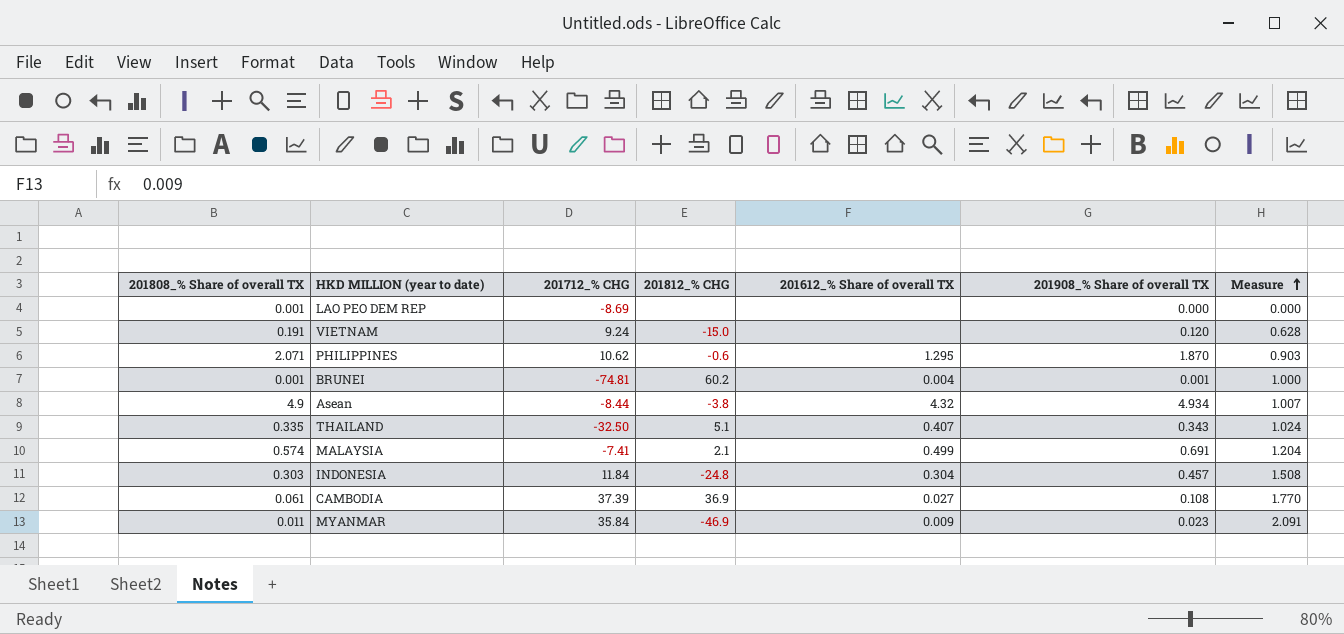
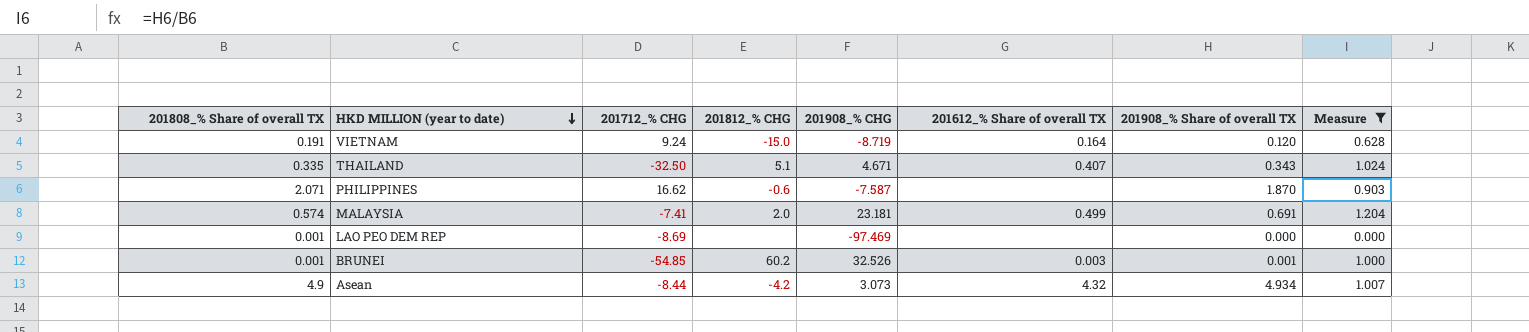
filter: none -> Measure <= 1.204
row order: Measure ascending -> HKD MILLION (year to date) descending
column 201908_% CHG | position: none -> 5
VIETNAM | 201612_% Share of overall TX: none -> 0.164
PHILIPPINES | 201712_% CHG: 10.62 -> 16.62
PHILIPPINES | 201612_% Share of overall TX: 1.295 -> none
MALAYSIA | 201812_% CHG: 2.1 -> 2.0
BRUNEI | 201712_% CHG: -74.81 -> -54.85
BRUNEI | 201612_% Share of overall TX: 0.004 -> 0.003
Asean | 201812_% CHG: -3.8 -> -4.2

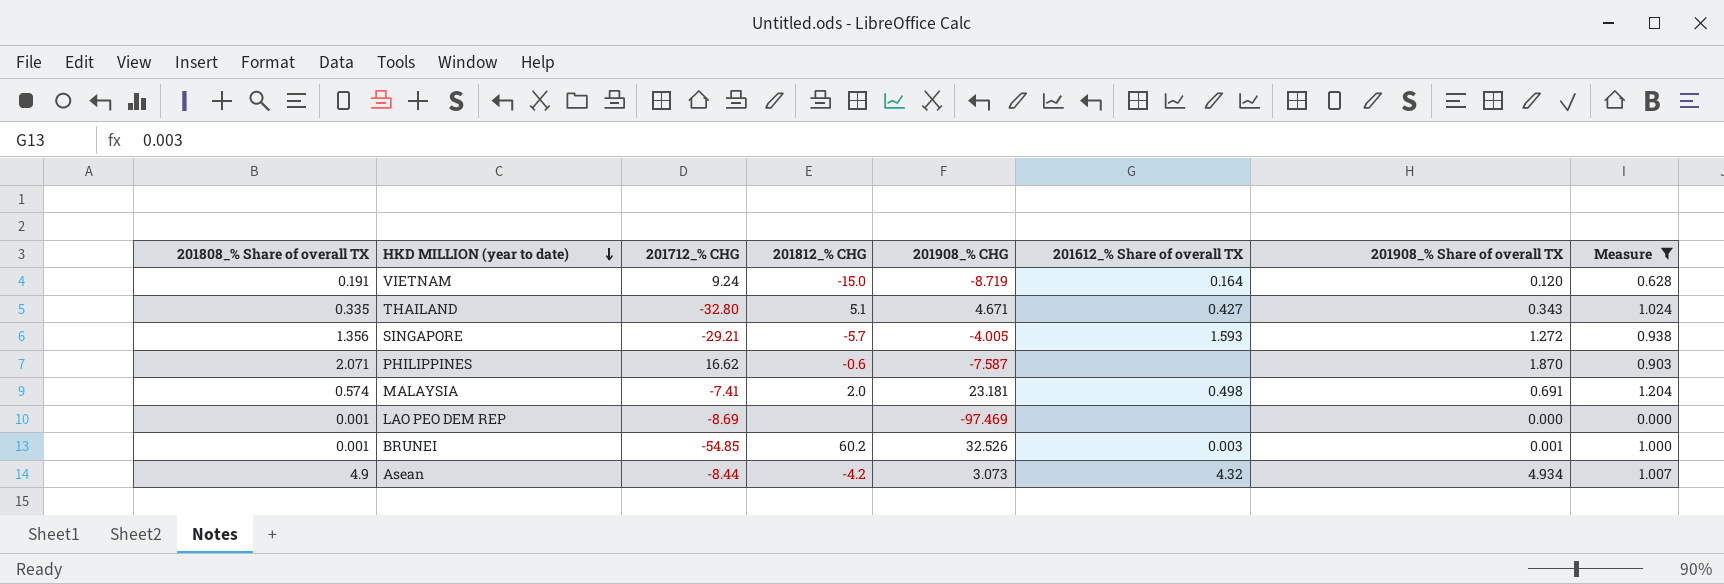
THAILAND | 201712_% CHG: -32.50 -> -32.80
THAILAND | 201612_% Share of overall TX: 0.407 -> 0.427
row SINGAPORE: none -> 1.356 | -29.21 | -5.7 | -4.005 | 1.593 | 1.272 | 0.938
MALAYSIA | 201612_% Share of overall TX: 0.499 -> 0.498

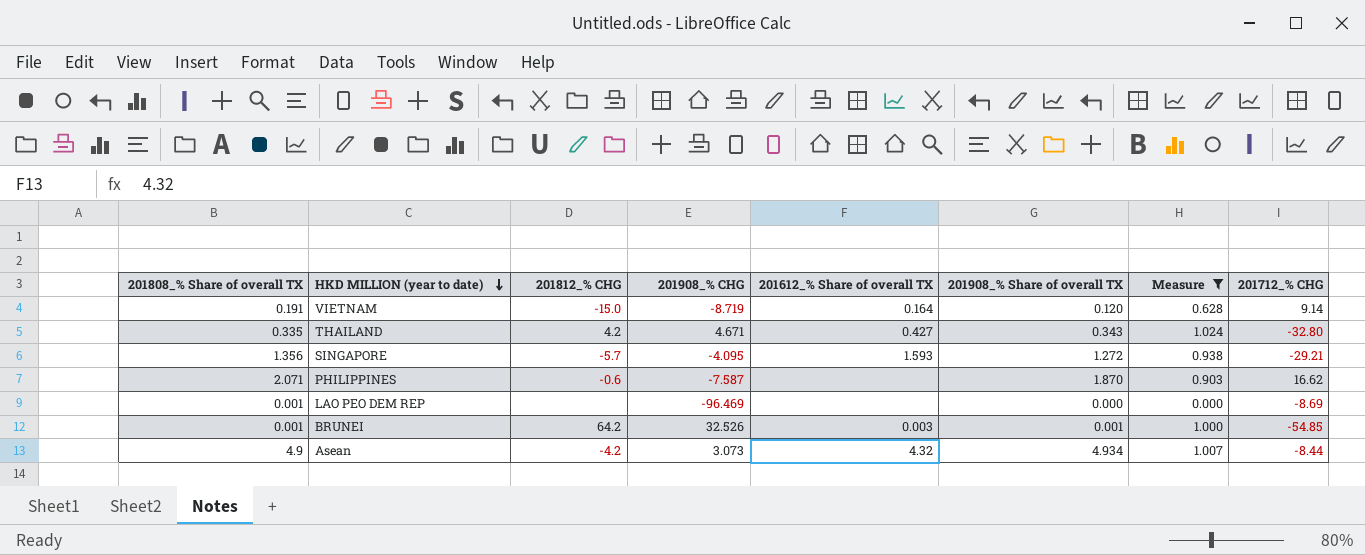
column 201712_% CHG | position: 3 -> 8
row MALAYSIA: 0.574 | -7.41 | 2.0 | 23.181 | 0.498 | 0.691 | 1.204 -> none
VIETNAM | 201712_% CHG: 9.24 -> 9.14
THAILAND | 201812_% CHG: 5.1 -> 4.2
SINGAPORE | 201908_% CHG: -4.005 -> -4.095
LAO PEO DEM REP | 201908_% CHG: -97.469 -> -96.469
BRUNEI | 201812_% CHG: 60.2 -> 64.2

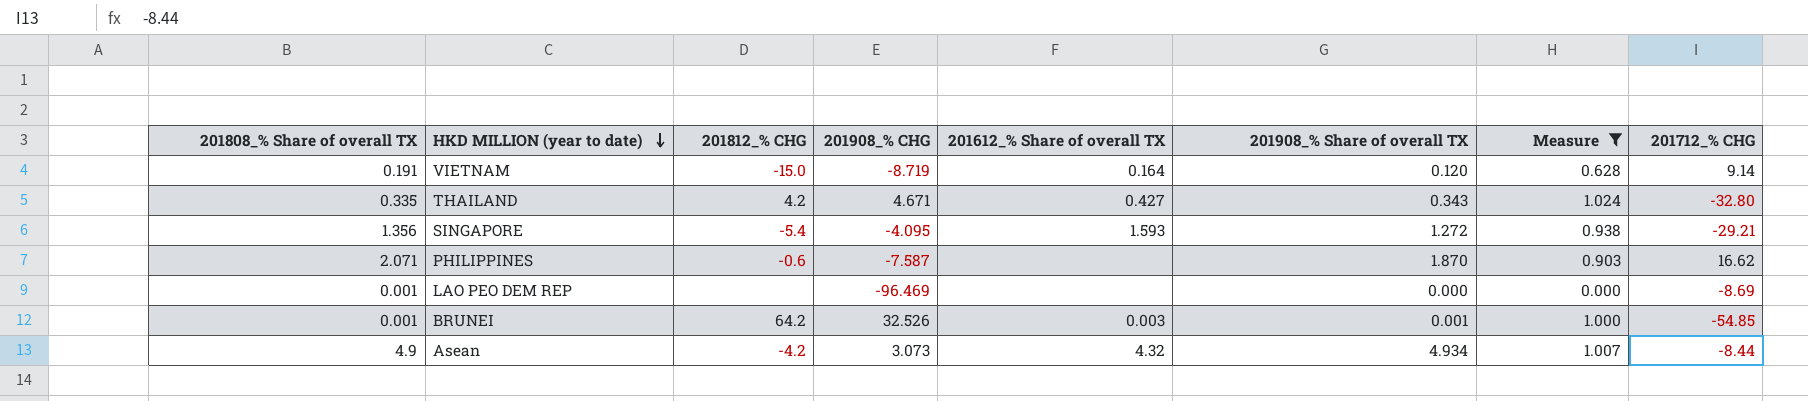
SINGAPORE | 201812_% CHG: -5.7 -> -5.4

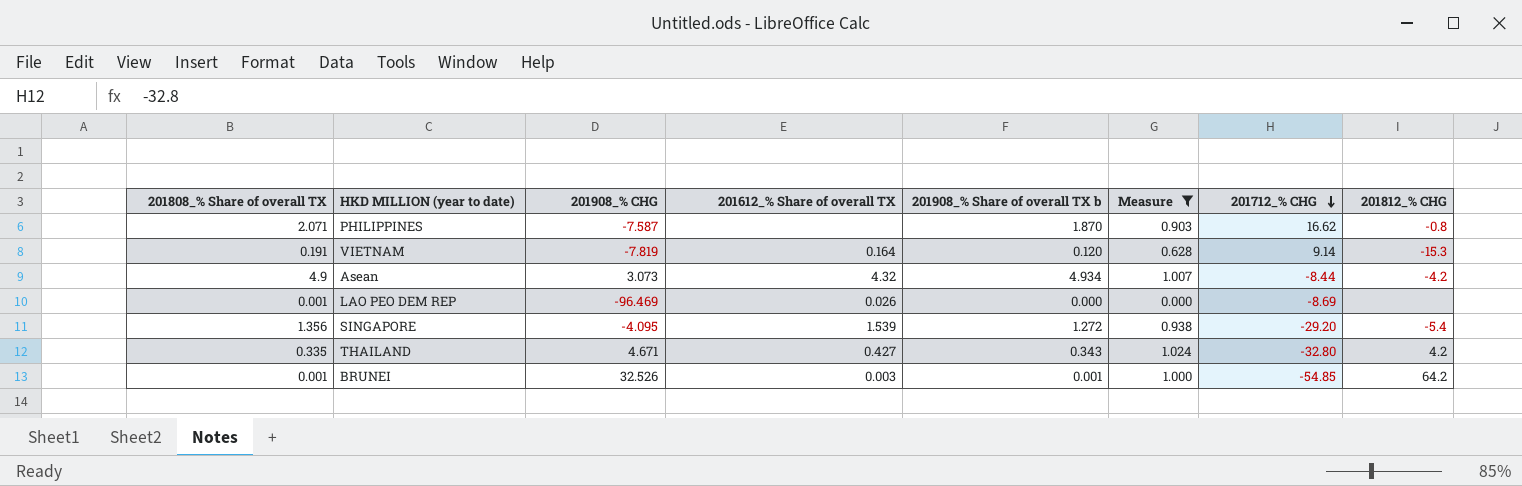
row order: HKD MILLION (year to date) descending -> 201712_% CHG descending
column name: 201908_% Share of overall TX -> 201908_% Share of overall TX b
column 201812_% CHG | position: 3 -> 8
PHILIPPINES | 201812_% CHG: -0.6 -> -0.8
VIETNAM | 201908_% CHG: -8.719 -> -7.819
VIETNAM | 201812_% CHG: -15.0 -> -15.3
LAO PEO DEM REP | 201612_% Share of overall TX: none -> 0.026
SINGAPORE | 201612_% Share of overall TX: 1.593 -> 1.539
SINGAPORE | 201712_% CHG: -29.21 -> -29.20

